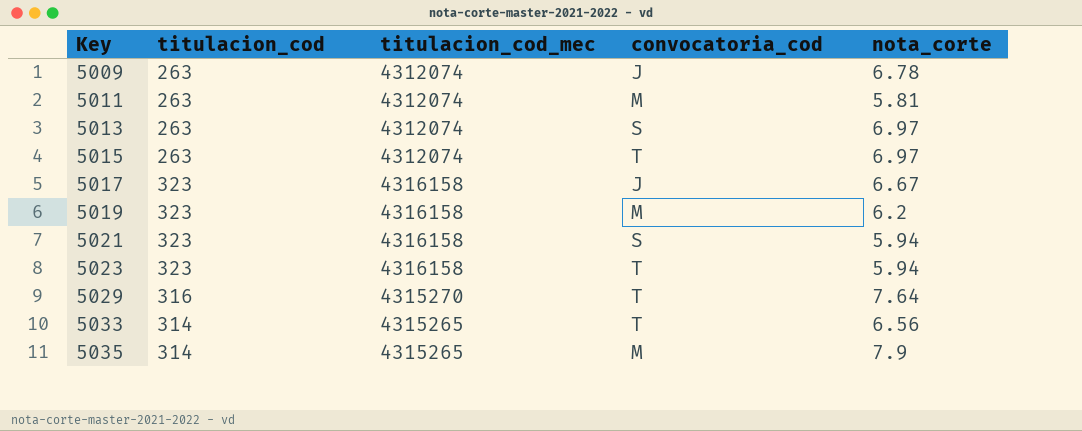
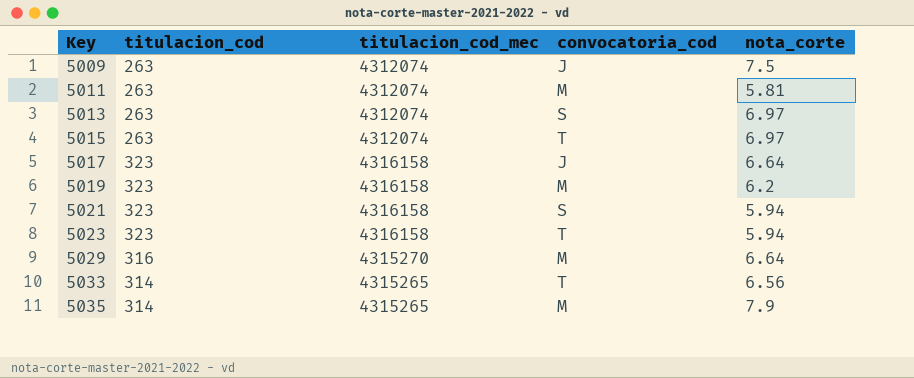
5009 | nota_corte: 6.78 -> 7.5
5017 | nota_corte: 6.67 -> 6.64
5029 | convocatoria_cod: T -> M
5029 | nota_corte: 7.64 -> 6.64

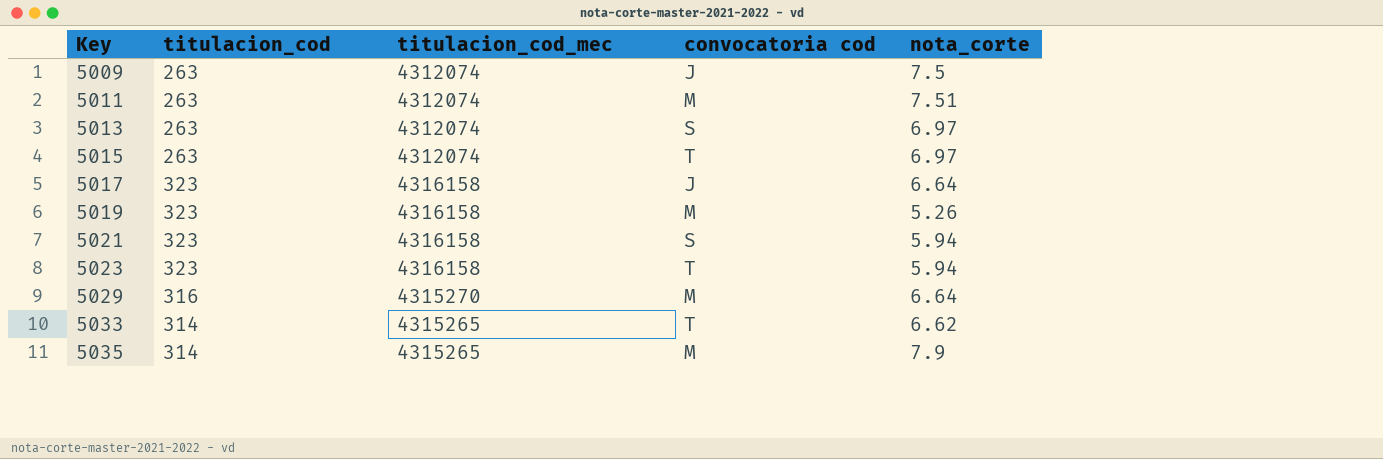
column name: convocatoria_cod -> convocatoria cod
5011 | nota_corte: 5.81 -> 7.51
5019 | nota_corte: 6.2 -> 5.26
5033 | nota_corte: 6.56 -> 6.62

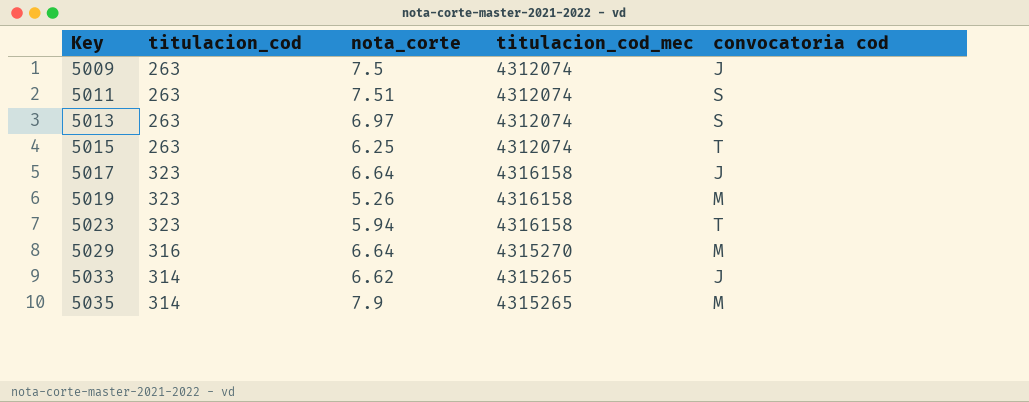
column nota_corte | position: 5 -> 3
row 5021: 323 | 4316158 | S | 5.94 -> none
5011 | convocatoria cod: M -> S
5015 | nota_corte: 6.97 -> 6.25
5033 | convocatoria cod: T -> J

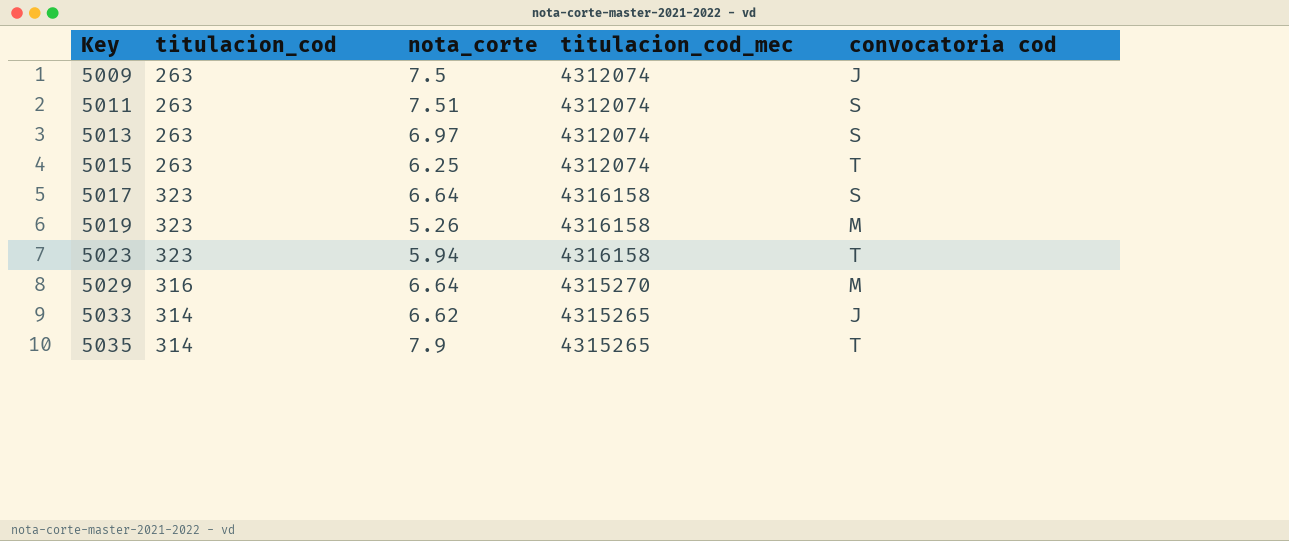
5017 | convocatoria cod: J -> S
5035 | convocatoria cod: M -> T

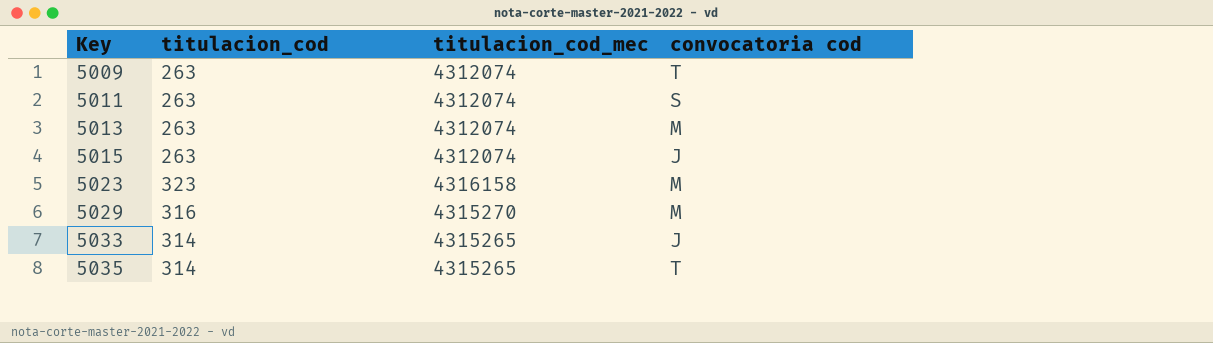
column nota_corte | position: 3 -> none
row 5017: 323 | 6.64 | 4316158 | S -> none
row 5019: 323 | 5.26 | 4316158 | M -> none
5009 | convocatoria cod: J -> T
5013 | convocatoria cod: S -> M
5015 | convocatoria cod: T -> J
5023 | convocatoria cod: T -> M

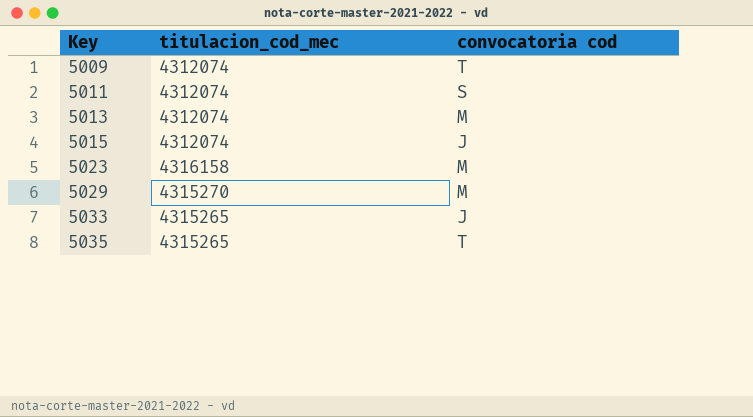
column titulacion_cod | position: 2 -> none

